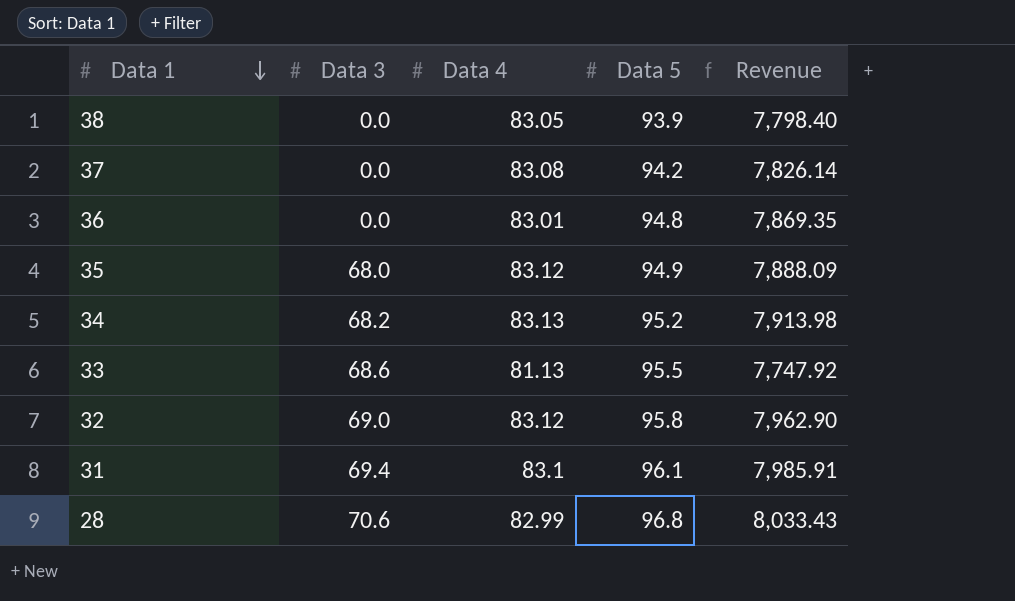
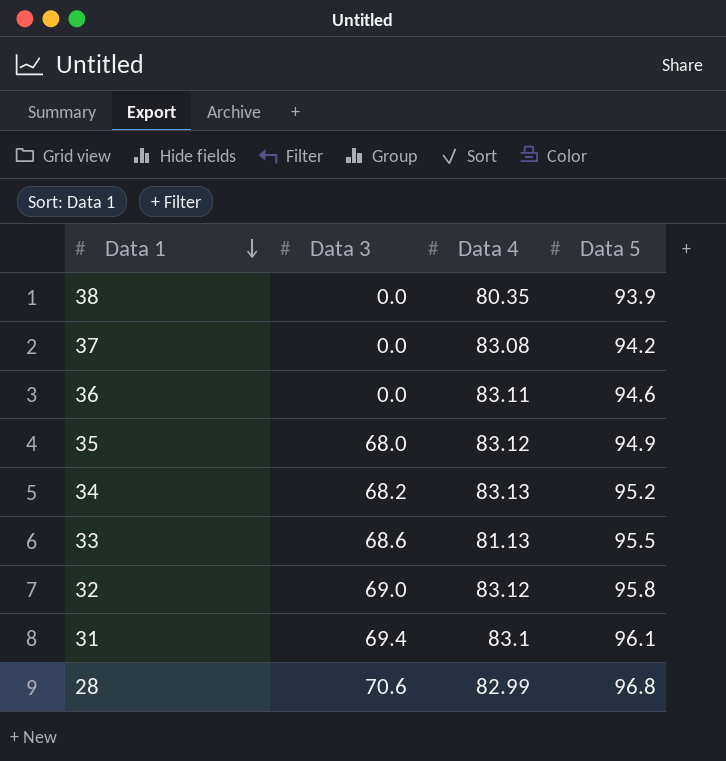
column Revenue | formula: [Data 4] * [Data 5] -> none
38 | Data 4: 83.05 -> 80.35
36 | Data 4: 83.01 -> 83.11
36 | Data 5: 94.8 -> 94.6

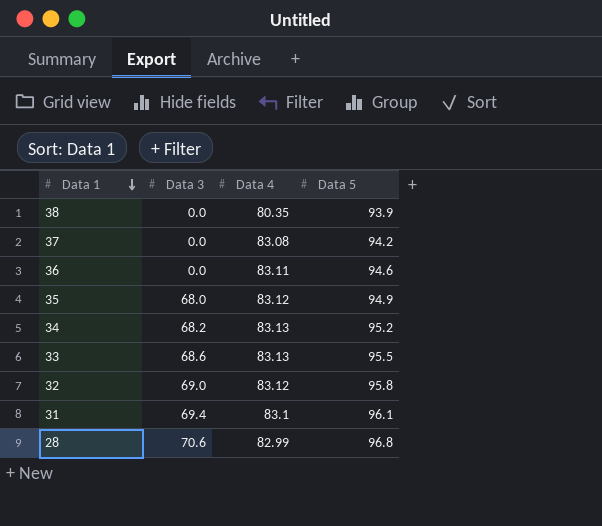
33 | Data 4: 81.13 -> 83.13

